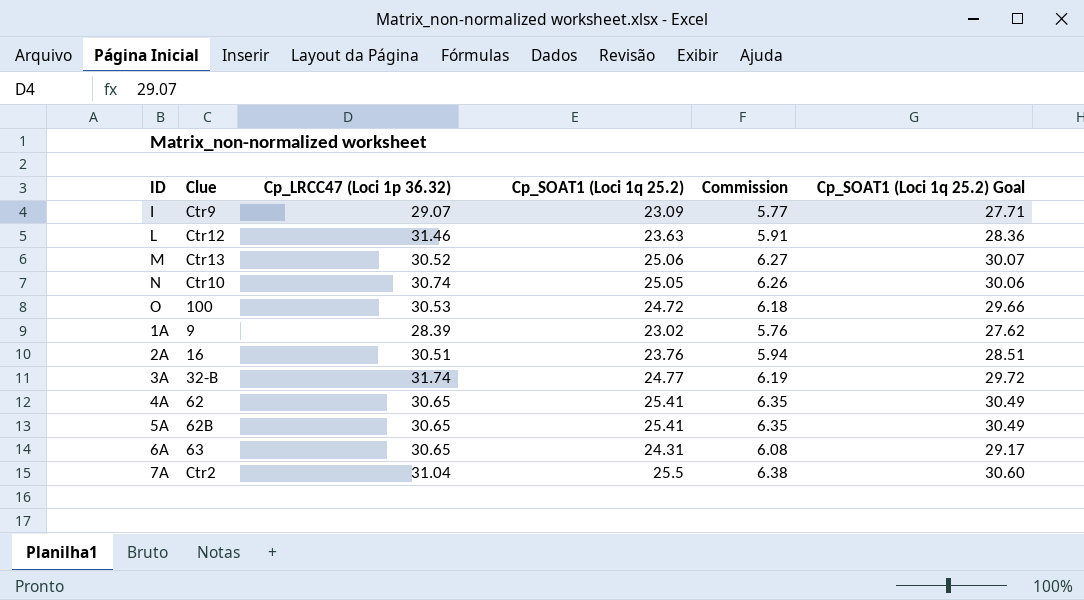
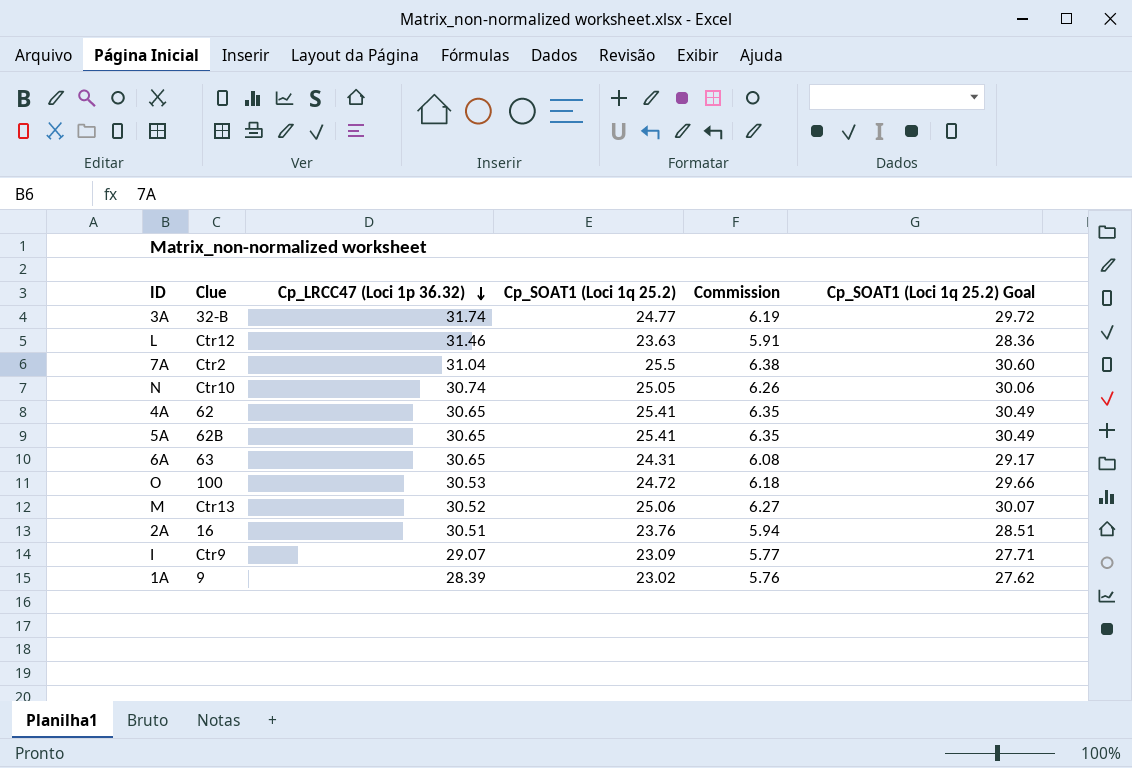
row order: none -> Cp_LRCC47 (Loci 1p 36.32) descending

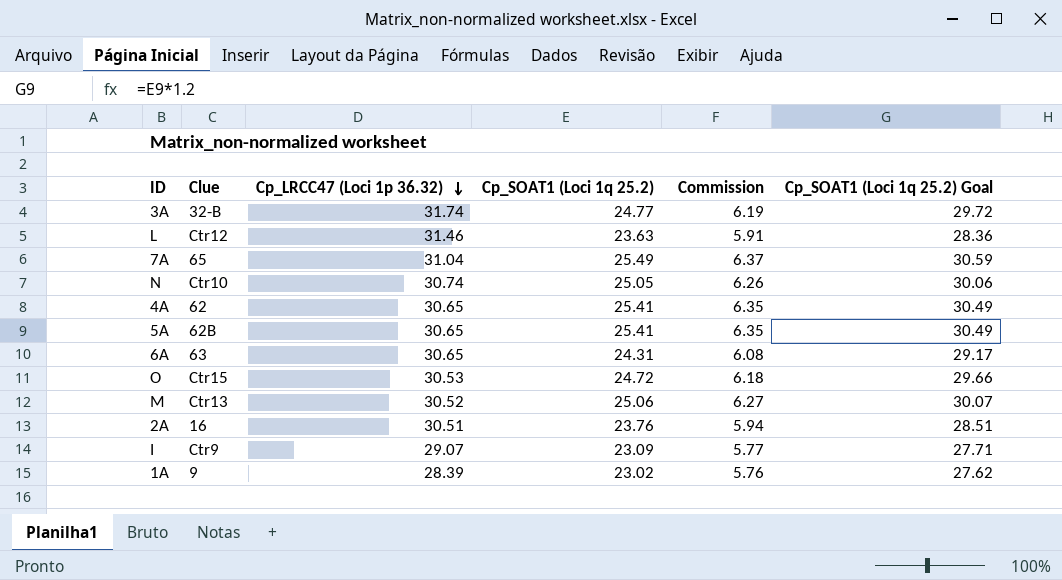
7A | Clue: Ctr2 -> 65
7A | Cp_SOAT1 (Loci 1q 25.2): 25.5 -> 25.49
7A | Commission: 6.38 -> 6.37
7A | Cp_SOAT1 (Loci 1q 25.2) Goal: 30.60 -> 30.59
O | Clue: 100 -> Ctr15

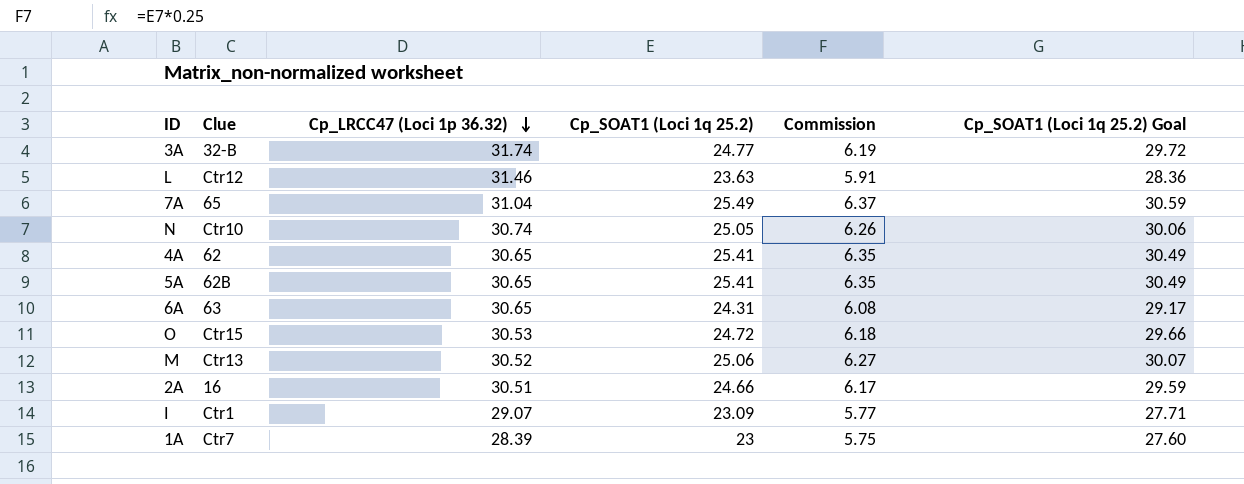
2A | Cp_SOAT1 (Loci 1q 25.2): 23.76 -> 24.66
2A | Commission: 5.94 -> 6.17
2A | Cp_SOAT1 (Loci 1q 25.2) Goal: 28.51 -> 29.59
I | Clue: Ctr9 -> Ctr1
1A | Clue: 9 -> Ctr7
1A | Cp_SOAT1 (Loci 1q 25.2): 23.02 -> 23
1A | Commission: 5.76 -> 5.75
1A | Cp_SOAT1 (Loci 1q 25.2) Goal: 27.62 -> 27.60

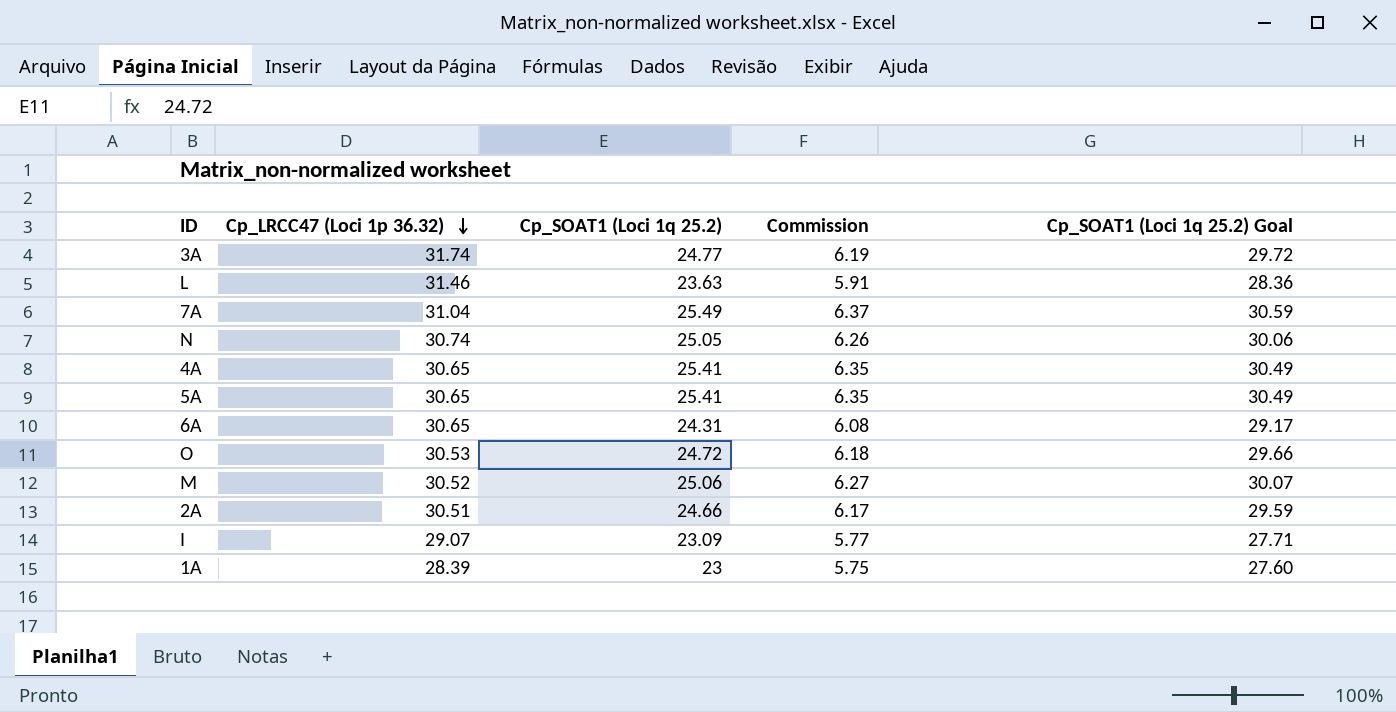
column Clue | position: 2 -> none

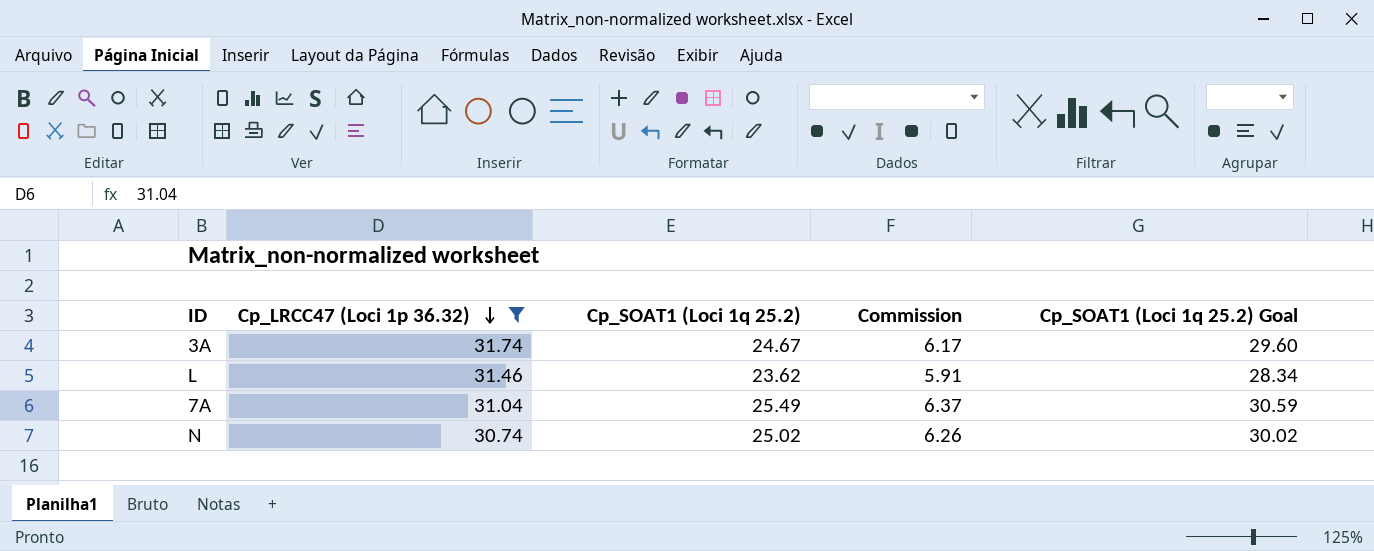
filter: none -> Cp_LRCC47 (Loci 1p 36.32) >= 30.74
3A | Cp_SOAT1 (Loci 1q 25.2): 24.77 -> 24.67
3A | Commission: 6.19 -> 6.17
3A | Cp_SOAT1 (Loci 1q 25.2) Goal: 29.72 -> 29.60
L | Cp_SOAT1 (Loci 1q 25.2): 23.63 -> 23.62
L | Cp_SOAT1 (Loci 1q 25.2) Goal: 28.36 -> 28.34
N | Cp_SOAT1 (Loci 1q 25.2): 25.05 -> 25.02
N | Cp_SOAT1 (Loci 1q 25.2) Goal: 30.06 -> 30.02

